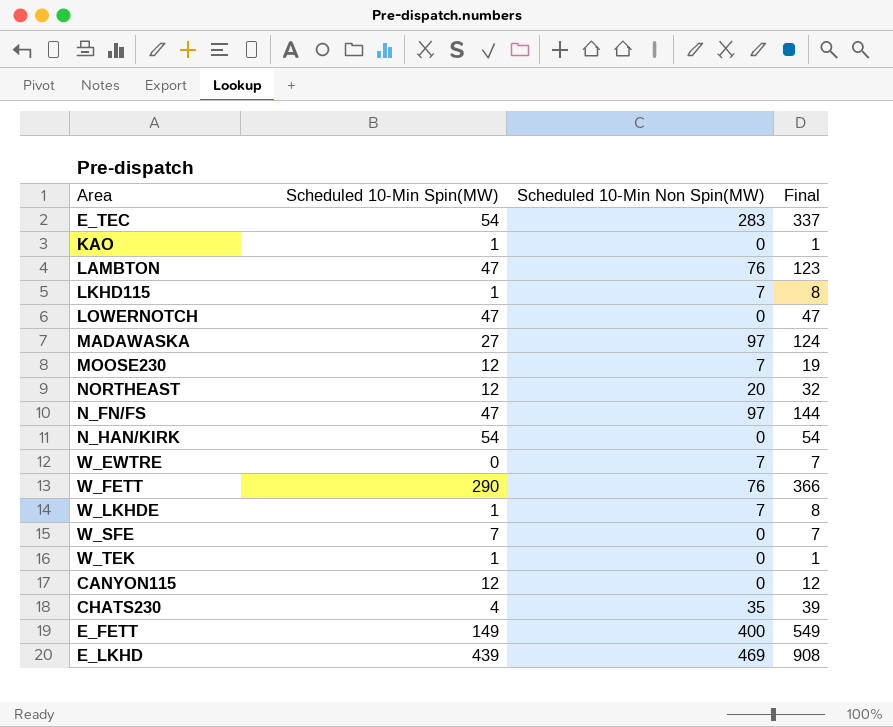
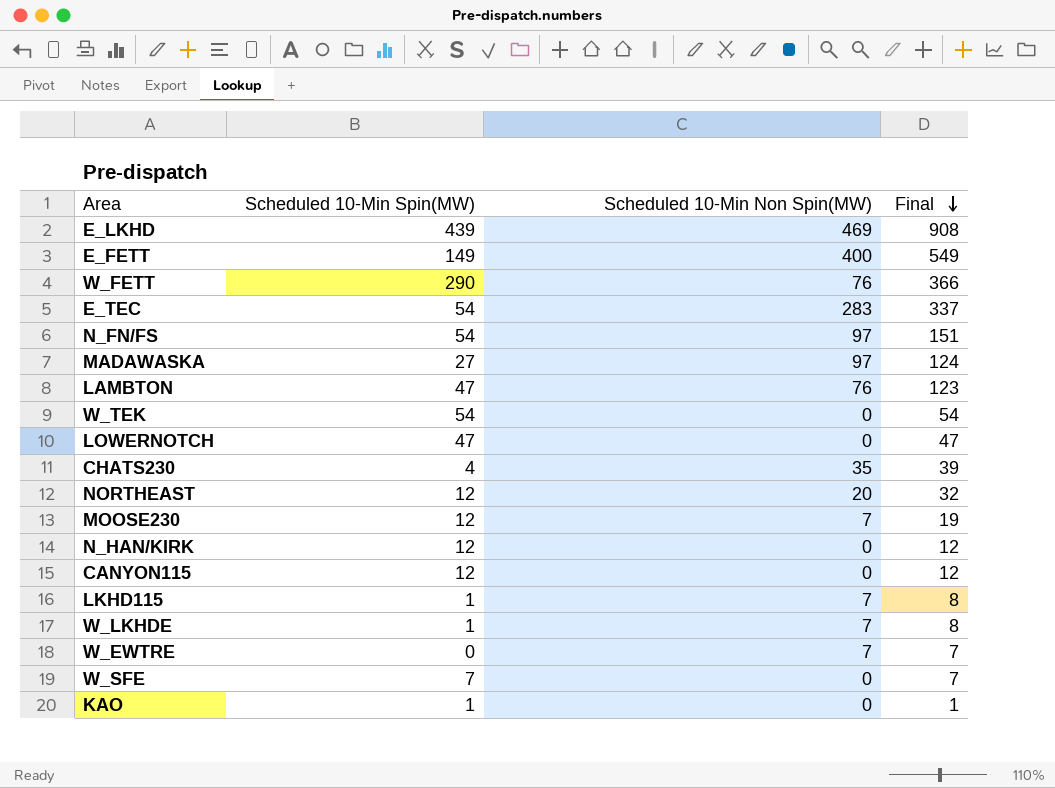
row order: none -> Final descending
N_FN/FS | Scheduled 10-Min Spin(MW): 47 -> 54
N_FN/FS | Final: 144 -> 151
W_TEK | Scheduled 10-Min Spin(MW): 1 -> 54
W_TEK | Final: 1 -> 54
N_HAN/KIRK | Scheduled 10-Min Spin(MW): 54 -> 12
N_HAN/KIRK | Final: 54 -> 12

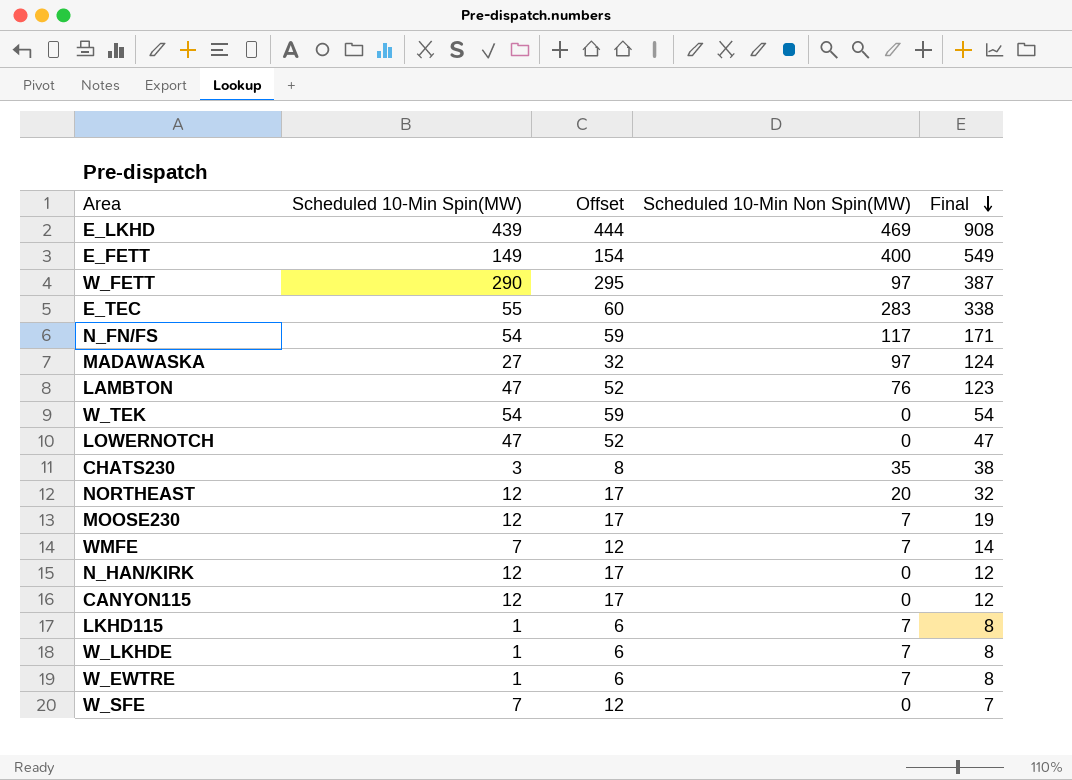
column Offset | formula: none -> [Scheduled 10-Min Spin(MW)] + 5
row KAO: 1 | 0 | 1 -> none
W_FETT | Scheduled 10-Min Non Spin(MW): 76 -> 97
W_FETT | Final: 366 -> 387
E_TEC | Scheduled 10-Min Spin(MW): 54 -> 55
E_TEC | Final: 337 -> 338
N_FN/FS | Scheduled 10-Min Non Spin(MW): 97 -> 117
N_FN/FS | Final: 151 -> 171
CHATS230 | Scheduled 10-Min Spin(MW): 4 -> 3
CHATS230 | Final: 39 -> 38
row WMFE: none -> 7 | 12 | 7 | 14
W_EWTRE | Scheduled 10-Min Spin(MW): 0 -> 1
W_EWTRE | Final: 7 -> 8

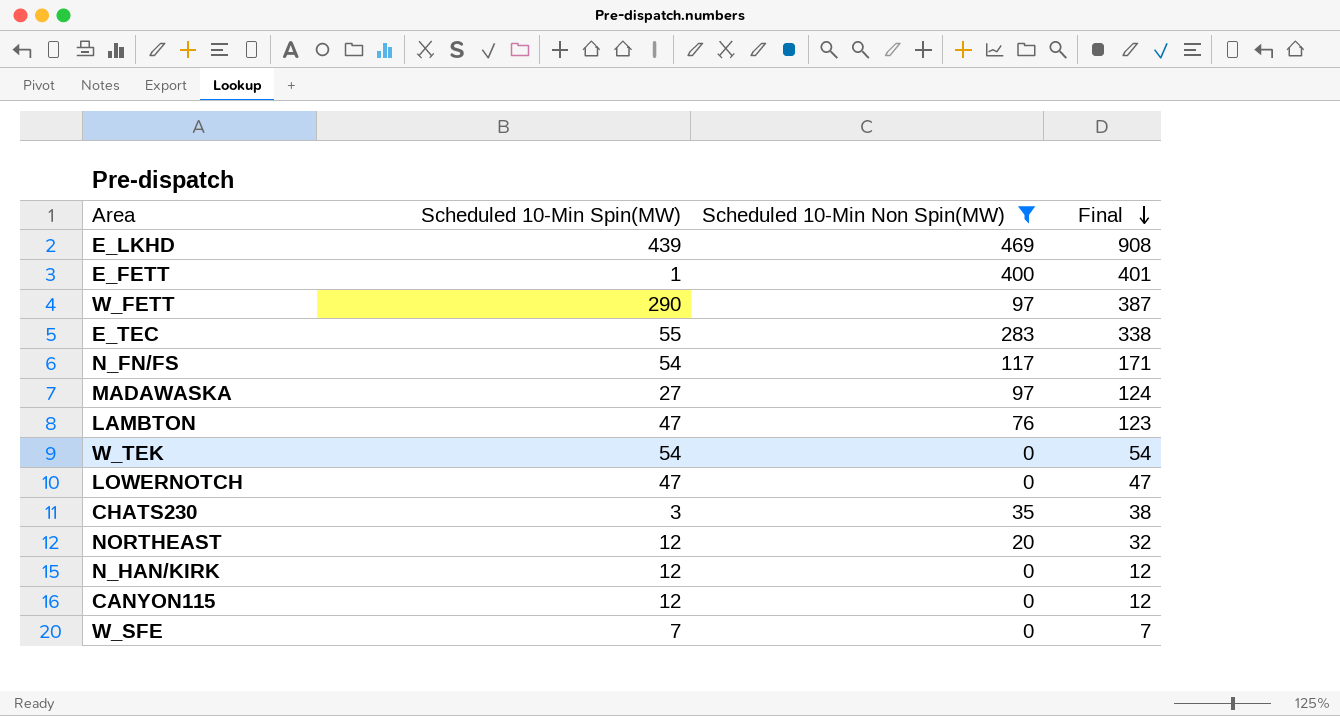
filter: none -> Scheduled 10-Min Non Spin(MW) != 7
column Offset | formula: [Scheduled 10-Min Spin(MW)] + 5 -> none
E_FETT | Scheduled 10-Min Spin(MW): 149 -> 1
E_FETT | Final: 549 -> 401

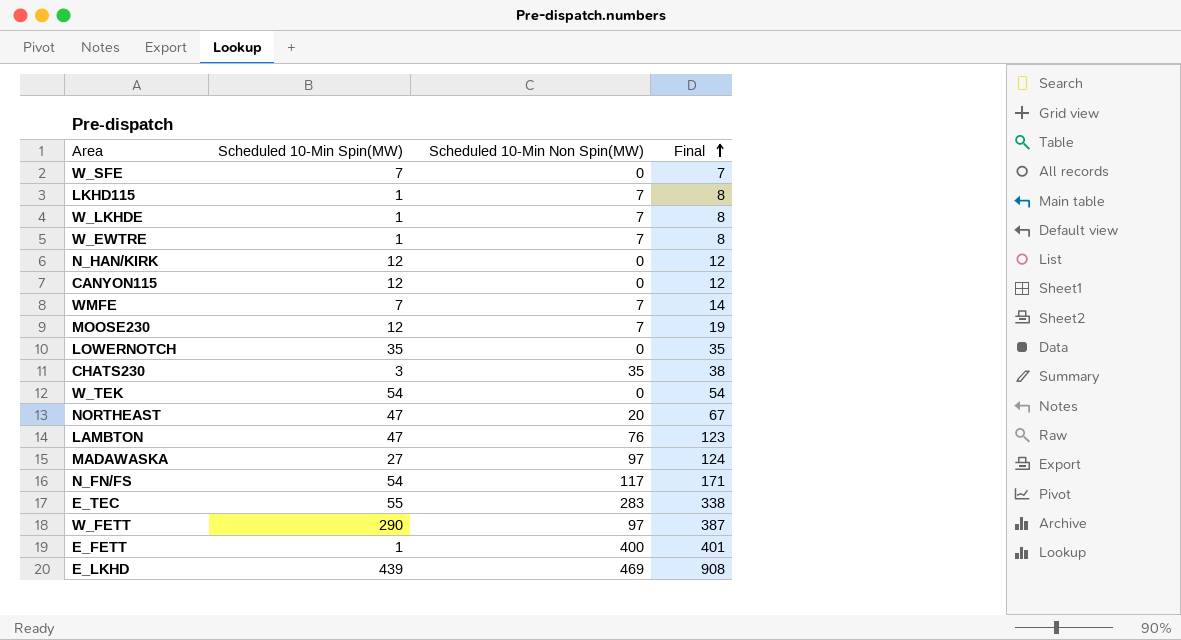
filter: Scheduled 10-Min Non Spin(MW) != 7 -> none
row order: Final descending -> Final ascending
LOWERNOTCH | Scheduled 10-Min Spin(MW): 47 -> 35
LOWERNOTCH | Final: 47 -> 35
NORTHEAST | Scheduled 10-Min Spin(MW): 12 -> 47
NORTHEAST | Final: 32 -> 67

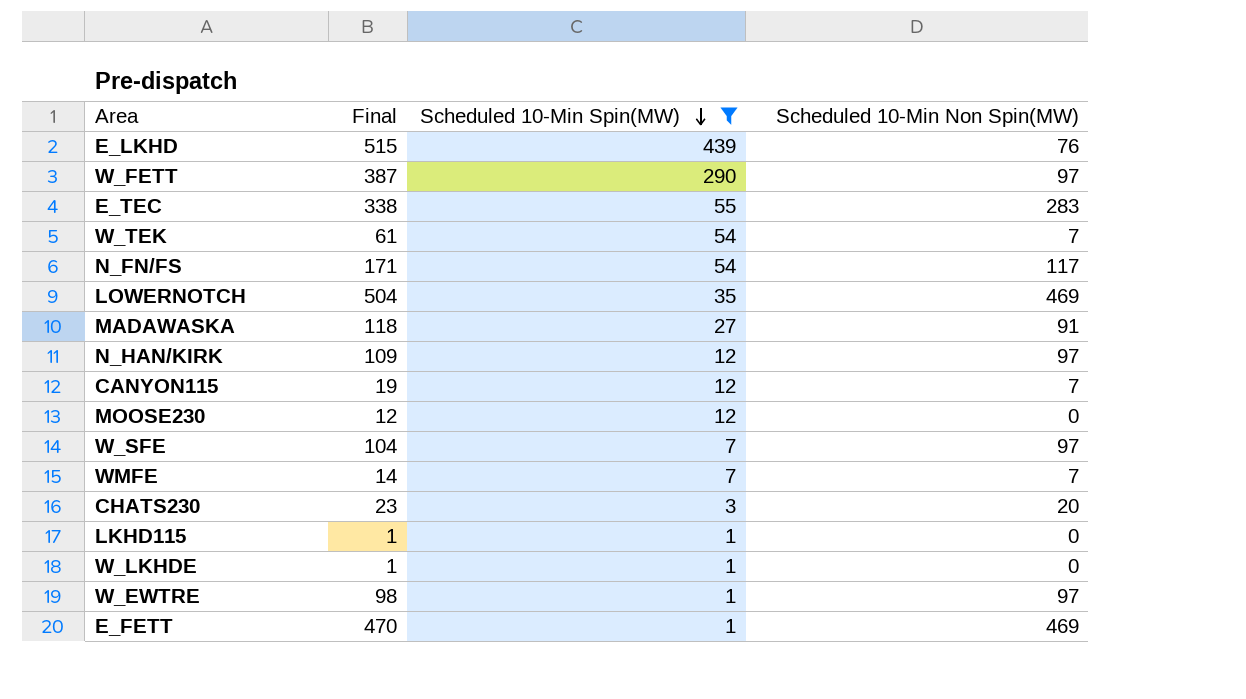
filter: none -> Scheduled 10-Min Spin(MW) != 47
row order: Final ascending -> Scheduled 10-Min Spin(MW) descending
column Final | position: 4 -> 2
E_LKHD | Final: 908 -> 515
E_LKHD | Scheduled 10-Min Non Spin(MW): 469 -> 76
W_TEK | Final: 54 -> 61
W_TEK | Scheduled 10-Min Non Spin(MW): 0 -> 7
LOWERNOTCH | Final: 35 -> 504
LOWERNOTCH | Scheduled 10-Min Non Spin(MW): 0 -> 469
MADAWASKA | Final: 124 -> 118
MADAWASKA | Scheduled 10-Min Non Spin(MW): 97 -> 91
N_HAN/KIRK | Final: 12 -> 109
N_HAN/KIRK | Scheduled 10-Min Non Spin(MW): 0 -> 97
CANYON115 | Final: 12 -> 19
CANYON115 | Scheduled 10-Min Non Spin(MW): 0 -> 7
MOOSE230 | Final: 19 -> 12
MOOSE230 | Scheduled 10-Min Non Spin(MW): 7 -> 0
W_SFE | Final: 7 -> 104
W_SFE | Scheduled 10-Min Non Spin(MW): 0 -> 97
CHATS230 | Final: 38 -> 23
CHATS230 | Scheduled 10-Min Non Spin(MW): 35 -> 20
LKHD115 | Final: 8 -> 1
LKHD115 | Scheduled 10-Min Non Spin(MW): 7 -> 0
W_LKHDE | Final: 8 -> 1
W_LKHDE | Scheduled 10-Min Non Spin(MW): 7 -> 0
W_EWTRE | Final: 8 -> 98
W_EWTRE | Scheduled 10-Min Non Spin(MW): 7 -> 97
E_FETT | Final: 401 -> 470
E_FETT | Scheduled 10-Min Non Spin(MW): 400 -> 469

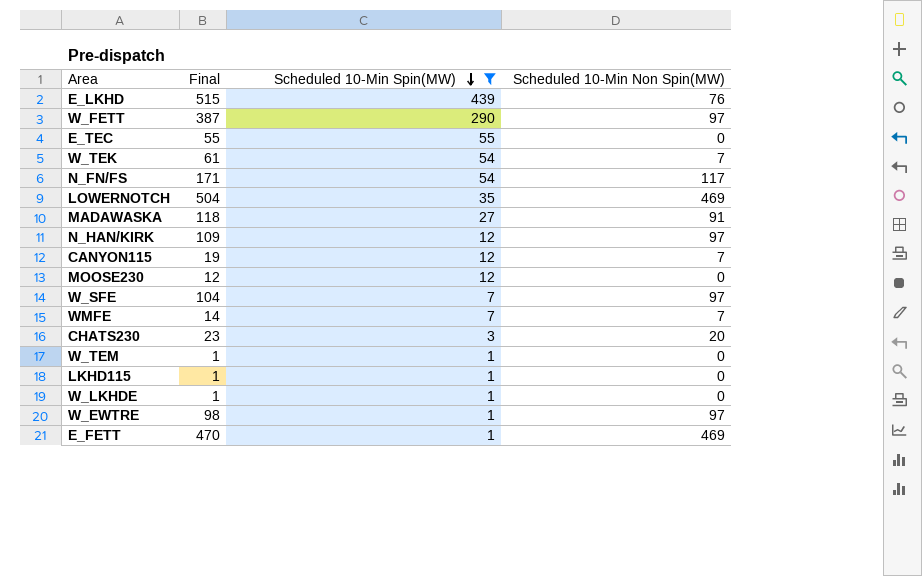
E_TEC | Final: 338 -> 55
E_TEC | Scheduled 10-Min Non Spin(MW): 283 -> 0
row W_TEM: none -> 1 | 1 | 0

